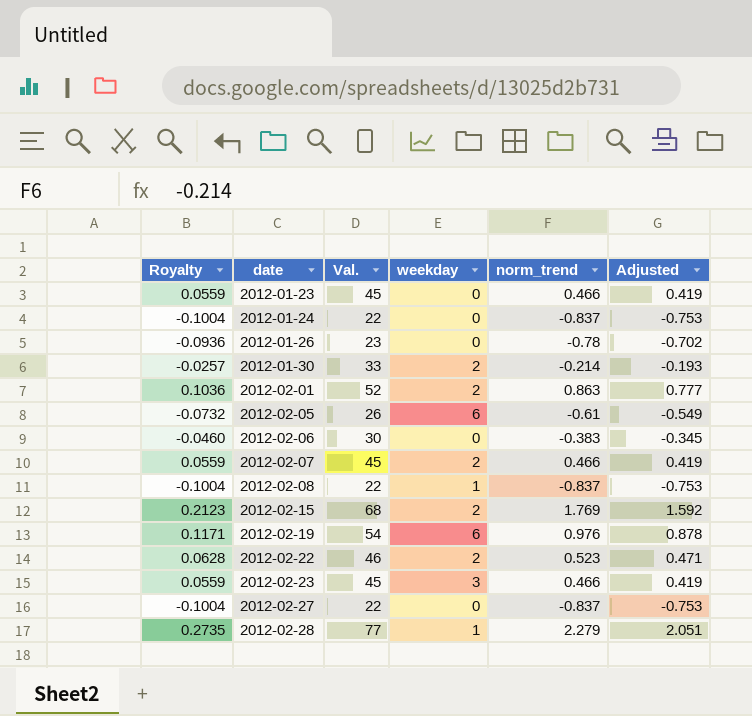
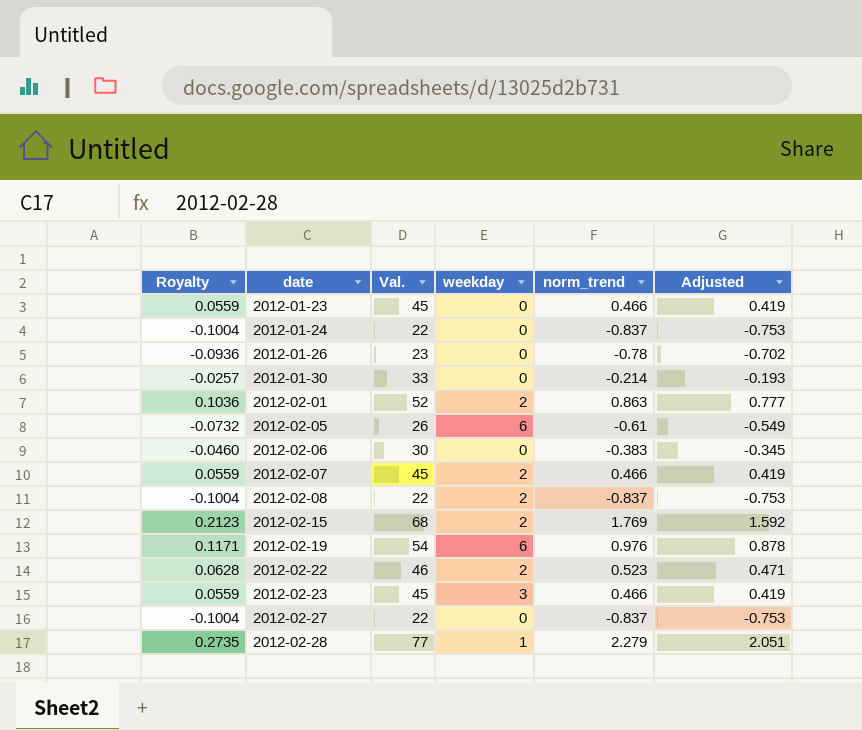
2012-01-30 | weekday: 2 -> 0
2012-02-08 | weekday: 1 -> 2

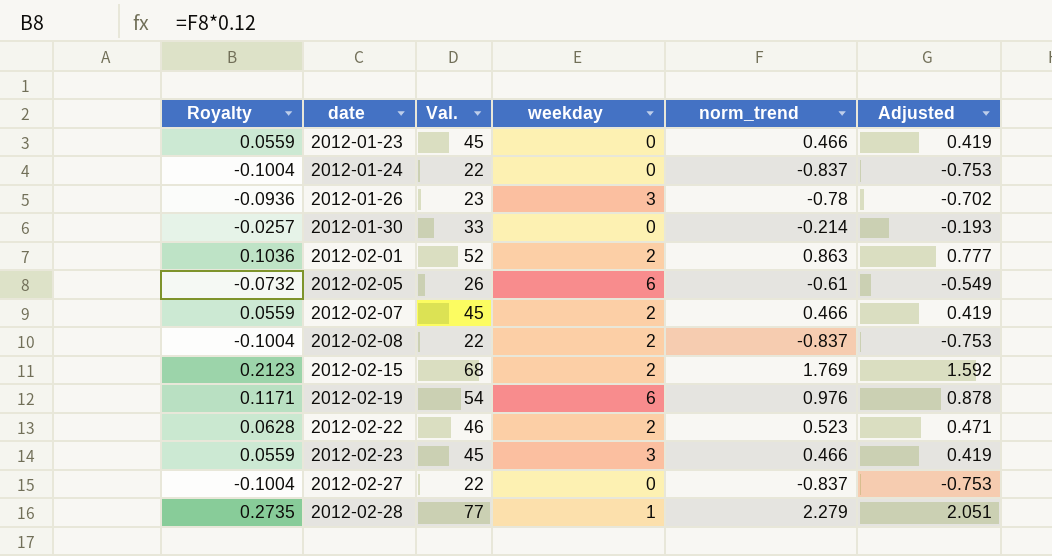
row 2012-02-06: -0.0460 | 30 | 0 | -0.383 | -0.345 -> none
2012-01-26 | weekday: 0 -> 3

